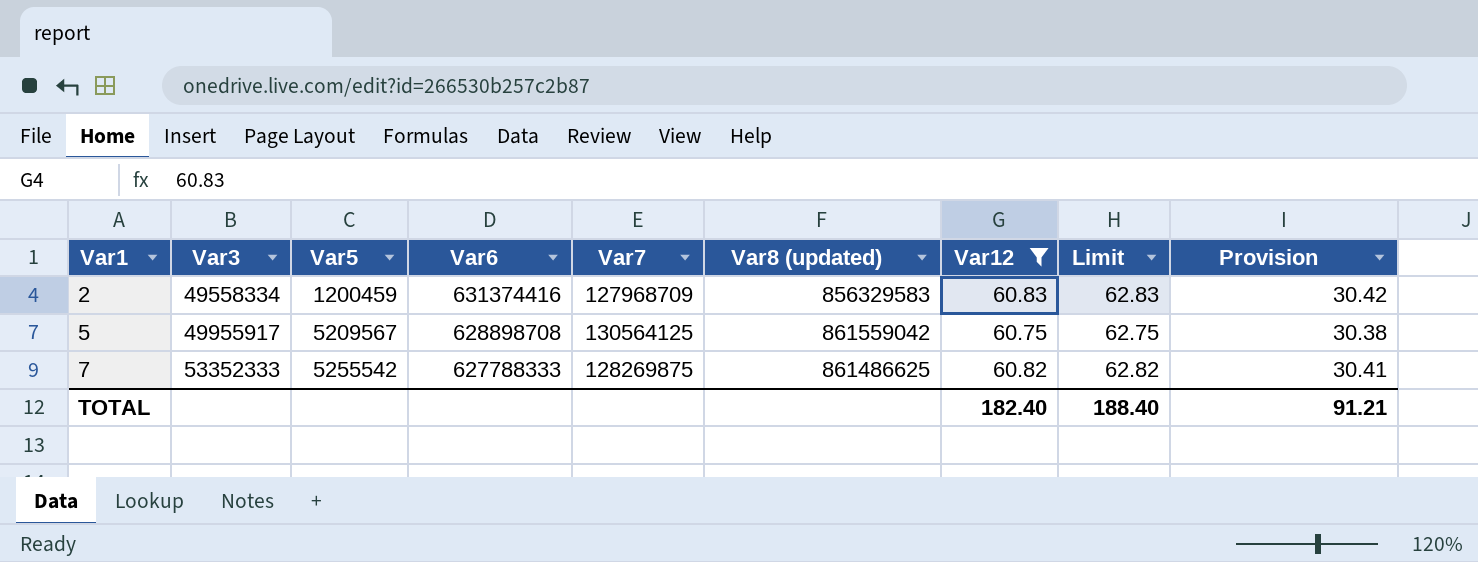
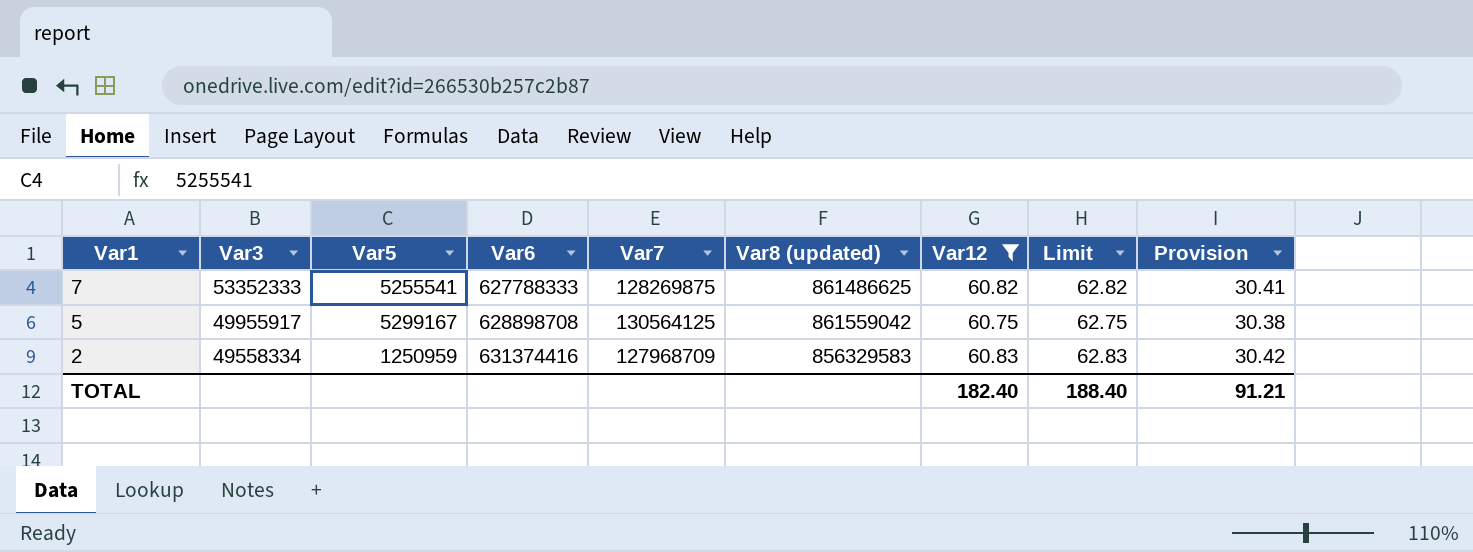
row order: Var1 ascending -> Var1 descending
7 | Var5: 5255542 -> 5255541
5 | Var5: 5209567 -> 5299167
2 | Var5: 1200459 -> 1250959

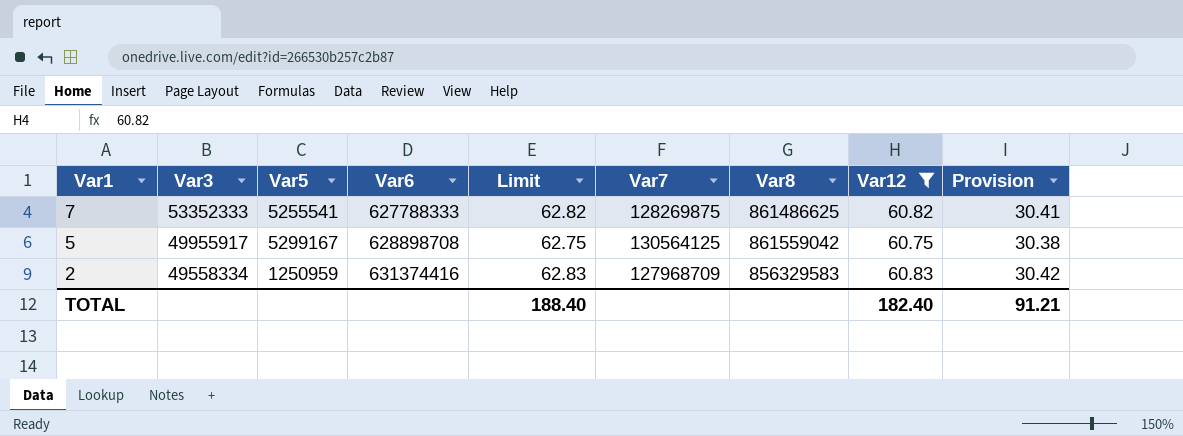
column Limit | position: 8 -> 5
column name: Var8 (updated) -> Var8

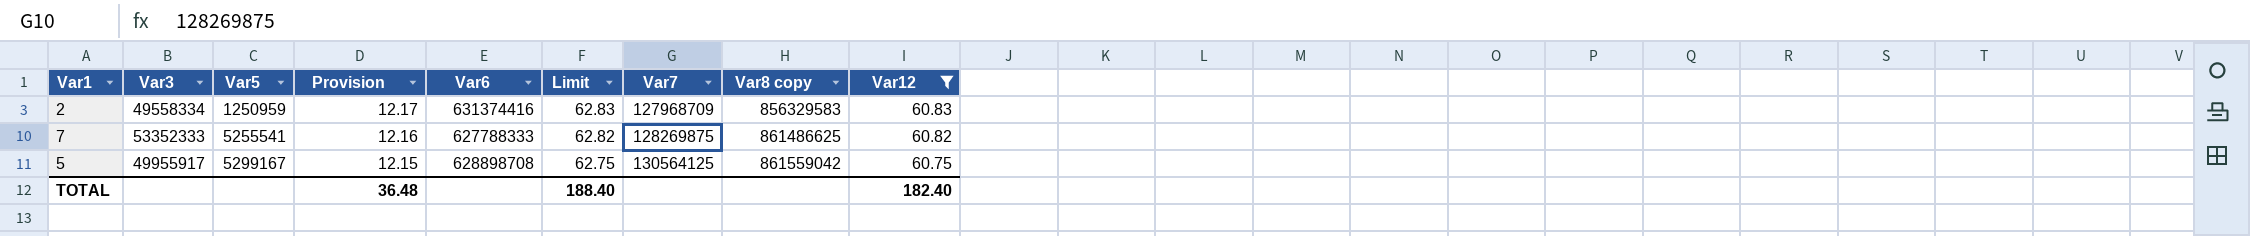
row order: Var1 descending -> Var5 ascending
column Provision | formula: [Var12] * 0.5 -> [Var12] * 0.2
column Provision | position: 9 -> 4
column name: Var8 -> Var8 copy
TOTAL | Provision: 91.21 -> 36.48

